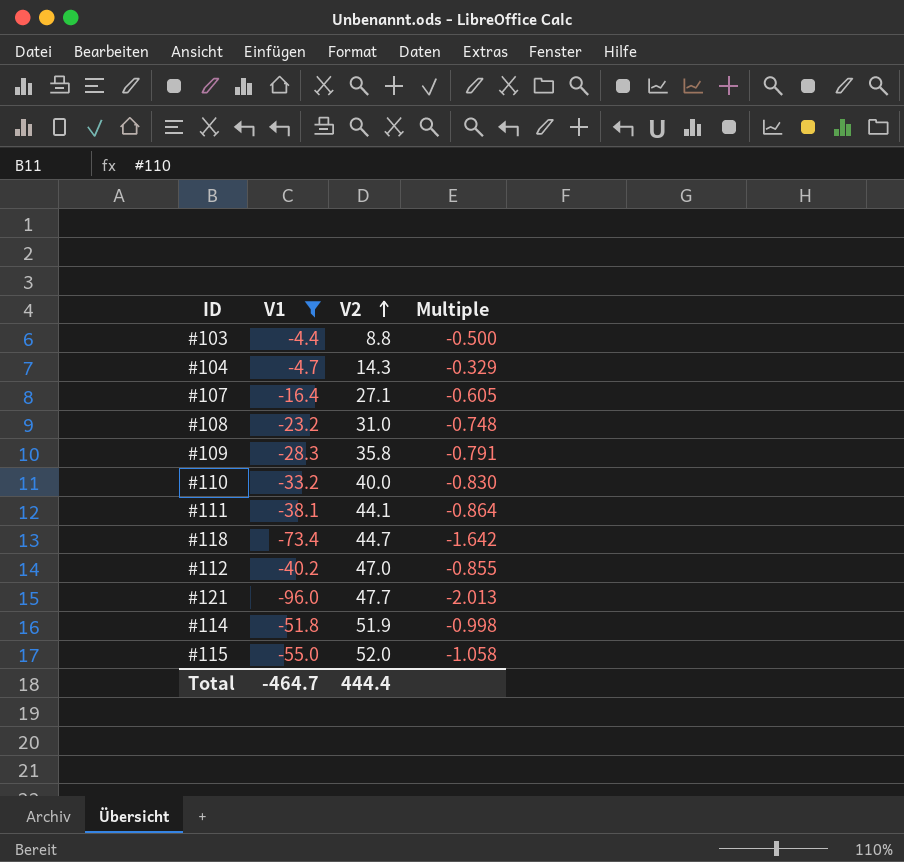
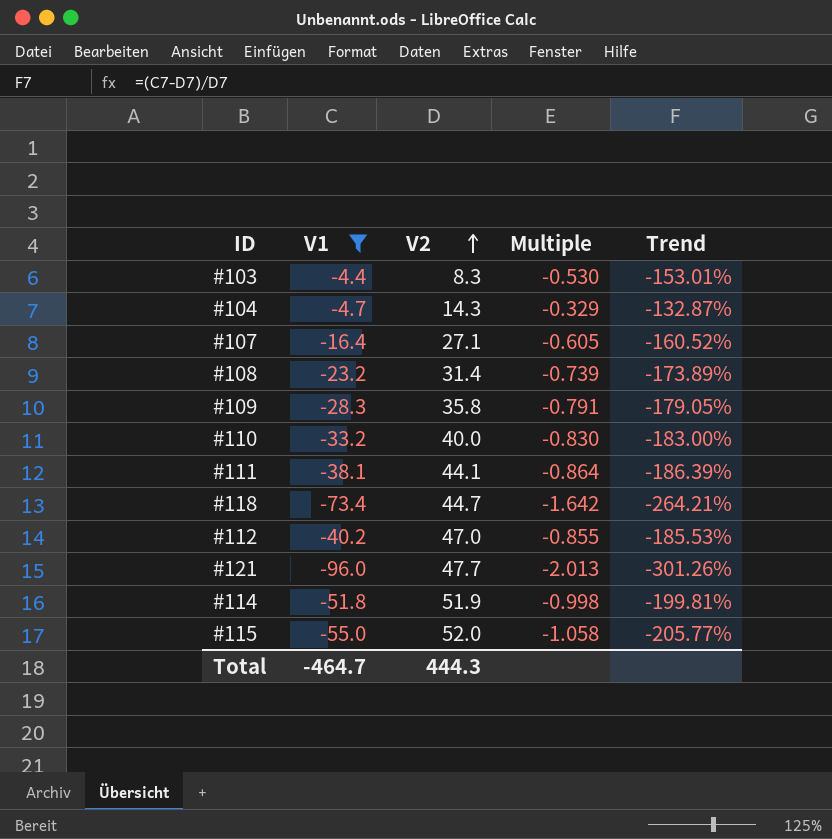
column Trend | formula: none -> ([V1] - [V2]) / [V2]
#103 | V2: 8.8 -> 8.3
#103 | Multiple: -0.500 -> -0.530
#108 | V2: 31.0 -> 31.4
#108 | Multiple: -0.748 -> -0.739
Total | V2: 444.4 -> 444.3

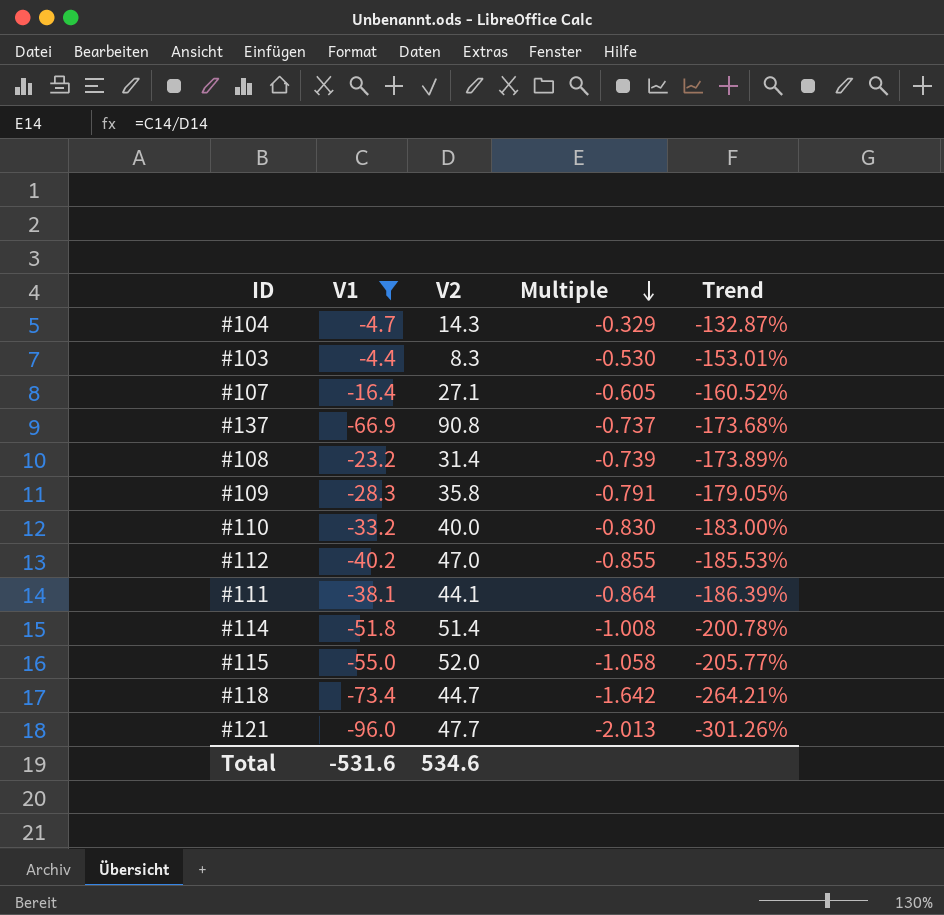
row order: V2 ascending -> Multiple descending
row #137: none -> -66.9 | 90.8 | -0.737 | -173.68%
#114 | V2: 51.9 -> 51.4
#114 | Multiple: -0.998 -> -1.008
#114 | Trend: -199.81% -> -200.78%
Total | V1: -464.7 -> -531.6
Total | V2: 444.3 -> 534.6

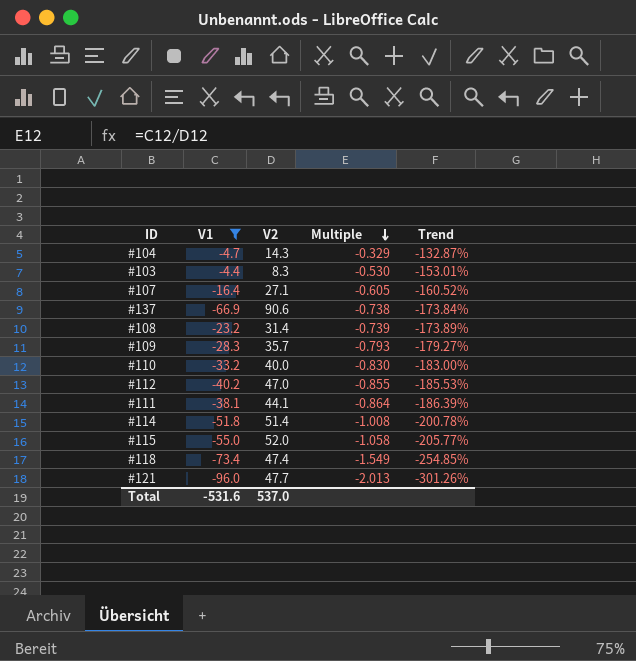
#137 | V2: 90.8 -> 90.6
#137 | Multiple: -0.737 -> -0.738
#137 | Trend: -173.68% -> -173.84%
#109 | V2: 35.8 -> 35.7
#109 | Multiple: -0.791 -> -0.793
#109 | Trend: -179.05% -> -179.27%
#118 | V2: 44.7 -> 47.4
#118 | Multiple: -1.642 -> -1.549
#118 | Trend: -264.21% -> -254.85%
Total | V2: 534.6 -> 537.0

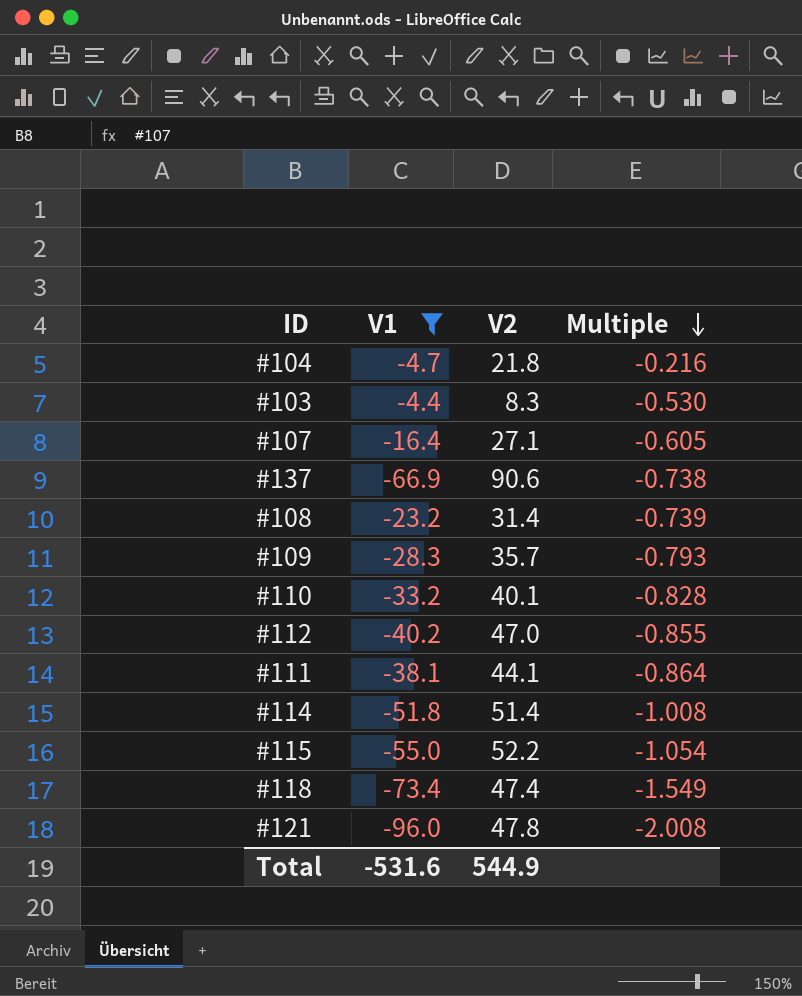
column Trend | formula: ([V1] - [V2]) / [V2] -> none
#104 | V2: 14.3 -> 21.8
#104 | Multiple: -0.329 -> -0.216
#110 | V2: 40.0 -> 40.1
#110 | Multiple: -0.830 -> -0.828
#115 | V2: 52.0 -> 52.2
#115 | Multiple: -1.058 -> -1.054
#121 | V2: 47.7 -> 47.8
#121 | Multiple: -2.013 -> -2.008
Total | V2: 537.0 -> 544.9

